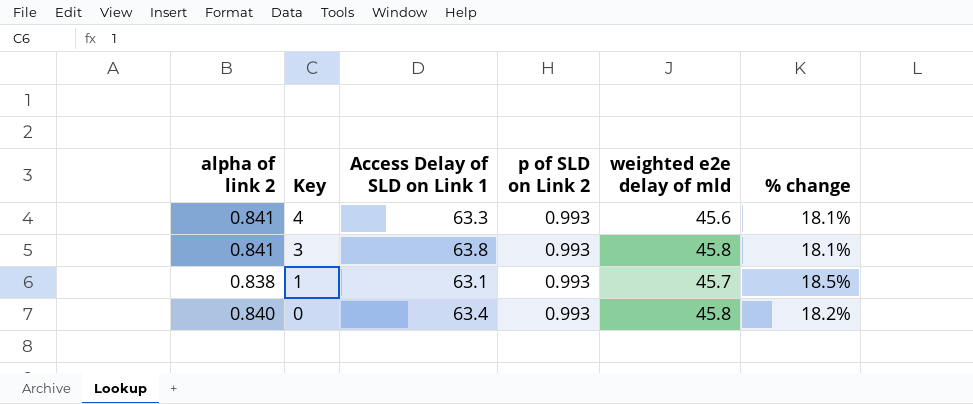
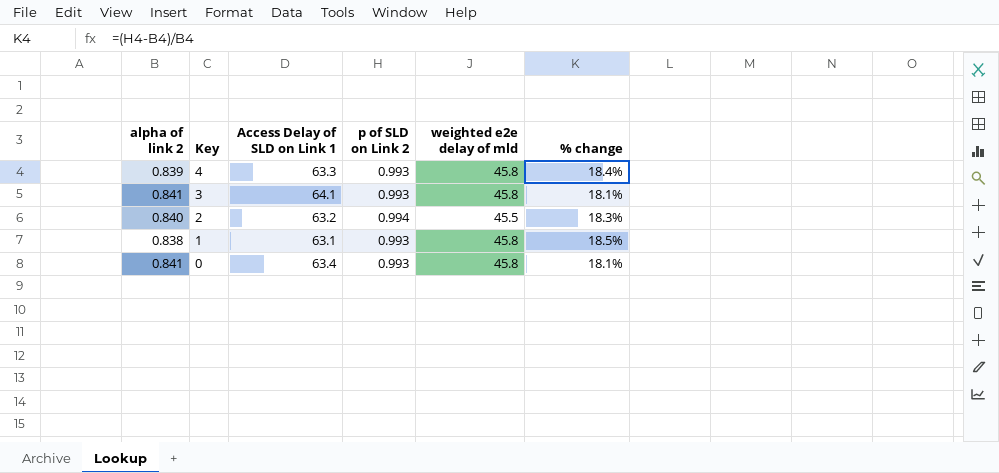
4 | alpha of link 2: 0.841 -> 0.839
4 | weighted e2e delay of mld: 45.6 -> 45.8
4 | % change: 18.1% -> 18.4%
3 | Access Delay of SLD on Link 1: 63.8 -> 64.1
row 2: none -> 0.840 | 63.2 | 0.994 | 45.5 | 18.3%
1 | weighted e2e delay of mld: 45.7 -> 45.8
0 | alpha of link 2: 0.840 -> 0.841
0 | % change: 18.2% -> 18.1%

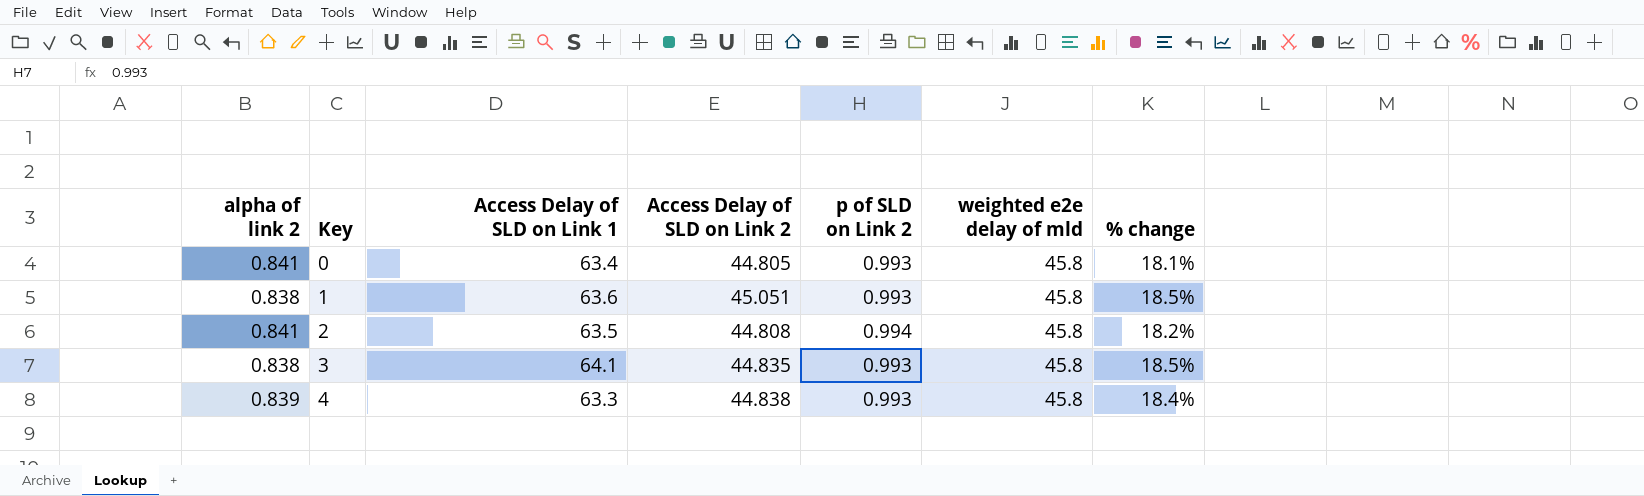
row order: Key descending -> Key ascending
column Access Delay of SLD on Link 2 | position: none -> 4
1 | Access Delay of SLD on Link 1: 63.1 -> 63.6
2 | alpha of link 2: 0.840 -> 0.841
2 | Access Delay of SLD on Link 1: 63.2 -> 63.5
2 | weighted e2e delay of mld: 45.5 -> 45.8
2 | % change: 18.3% -> 18.2%
3 | alpha of link 2: 0.841 -> 0.838
3 | % change: 18.1% -> 18.5%

